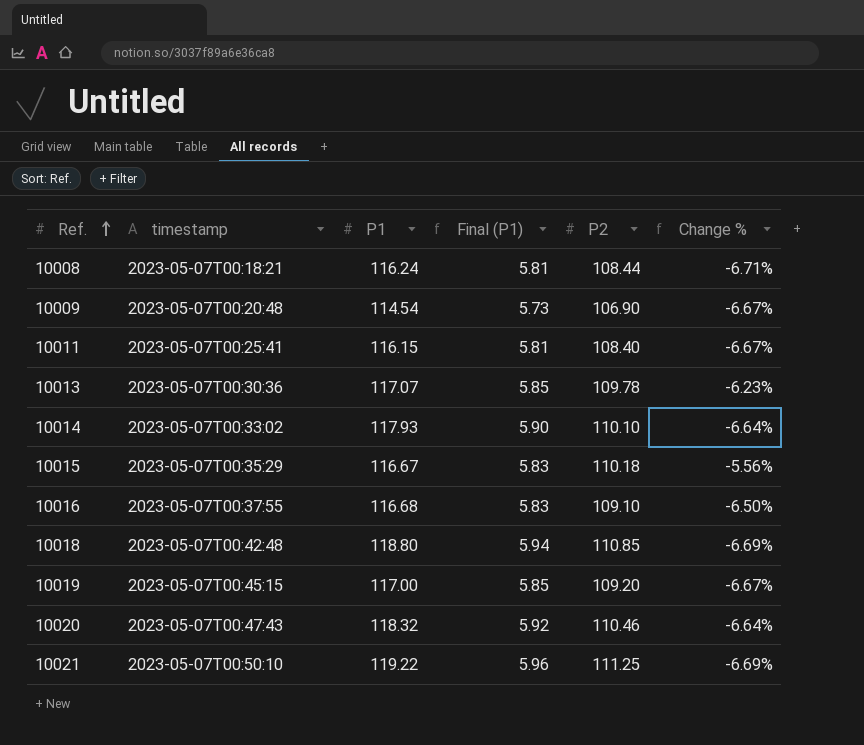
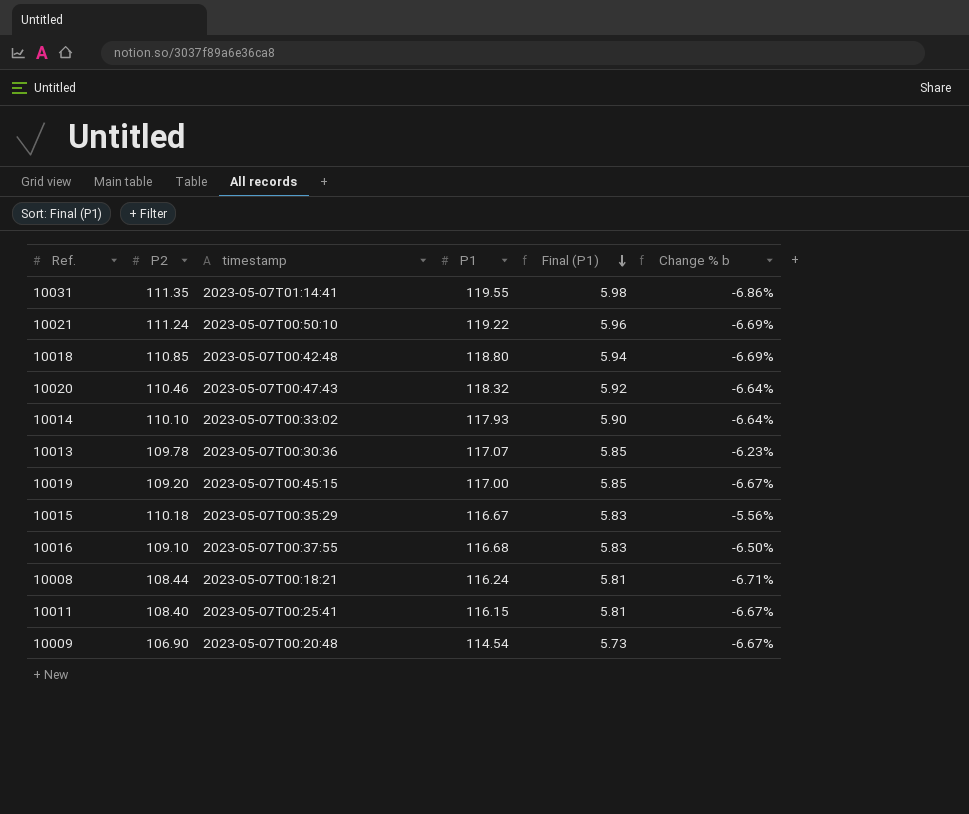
row order: Ref. ascending -> Final (P1) descending
column P2 | position: 5 -> 2
column name: Change % -> Change % b
row 10031: none -> 111.35 | 2023-05-07T01:14:41 | 119.55 | 5.98 | -6.86%
10021 | P2: 111.25 -> 111.24

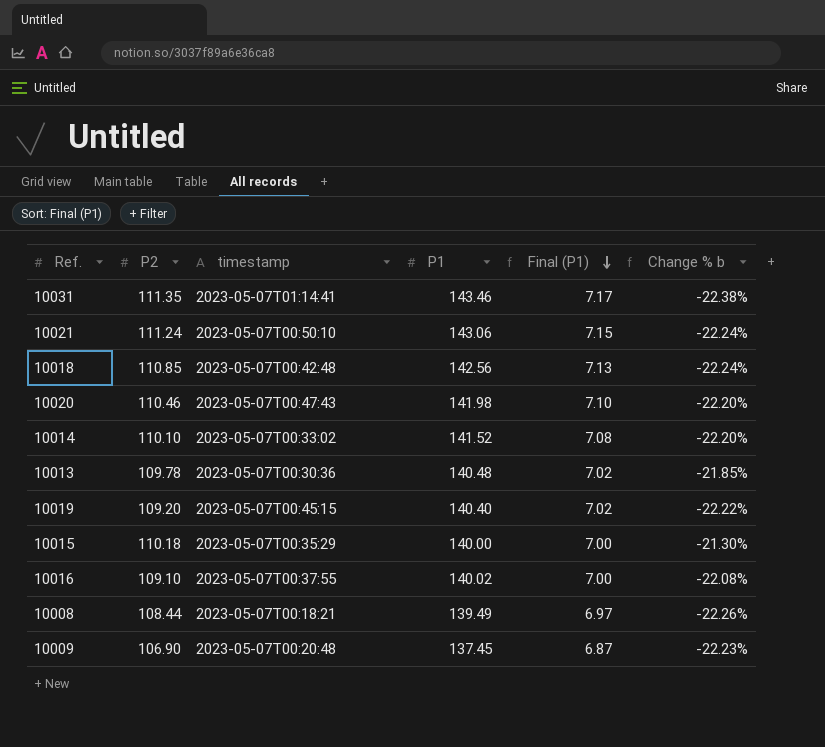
row 10011: 108.40 | 2023-05-07T00:25:41 | 116.15 | 5.81 | -6.67% -> none
10031 | P1: 119.55 -> 143.46
10031 | Final (P1): 5.98 -> 7.17
10031 | Change % b: -6.86% -> -22.38%
10021 | P1: 119.22 -> 143.06
10021 | Final (P1): 5.96 -> 7.15
10021 | Change % b: -6.69% -> -22.24%
10018 | P1: 118.80 -> 142.56
10018 | Final (P1): 5.94 -> 7.13
10018 | Change % b: -6.69% -> -22.24%
10020 | P1: 118.32 -> 141.98
10020 | Final (P1): 5.92 -> 7.10
10020 | Change % b: -6.64% -> -22.20%
10014 | P1: 117.93 -> 141.52
10014 | Final (P1): 5.90 -> 7.08
10014 | Change % b: -6.64% -> -22.20%
10013 | P1: 117.07 -> 140.48
10013 | Final (P1): 5.85 -> 7.02
10013 | Change % b: -6.23% -> -21.85%
10019 | P1: 117.00 -> 140.40
10019 | Final (P1): 5.85 -> 7.02
10019 | Change % b: -6.67% -> -22.22%
10015 | P1: 116.67 -> 140.00
10015 | Final (P1): 5.83 -> 7.00
10015 | Change % b: -5.56% -> -21.30%
10016 | P1: 116.68 -> 140.02
10016 | Final (P1): 5.83 -> 7.00
10016 | Change % b: -6.50% -> -22.08%
10008 | P1: 116.24 -> 139.49
10008 | Final (P1): 5.81 -> 6.97
10008 | Change % b: -6.71% -> -22.26%
10009 | P1: 114.54 -> 137.45
10009 | Final (P1): 5.73 -> 6.87
10009 | Change % b: -6.67% -> -22.23%

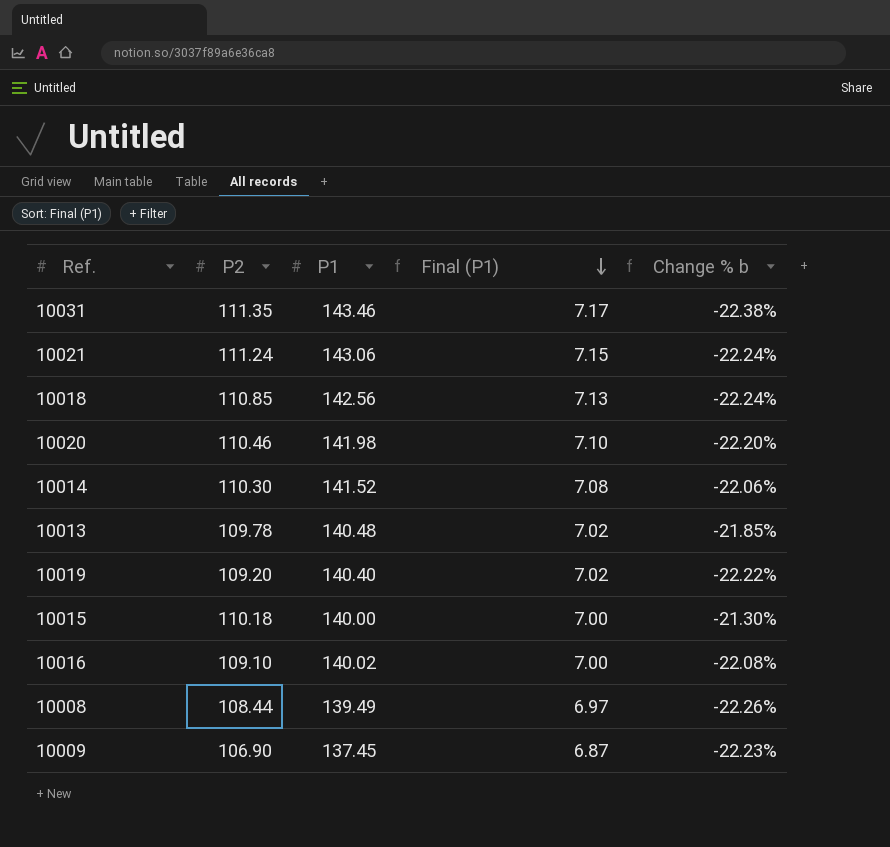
column timestamp | position: 3 -> none
10014 | P2: 110.10 -> 110.30
10014 | Change % b: -22.20% -> -22.06%

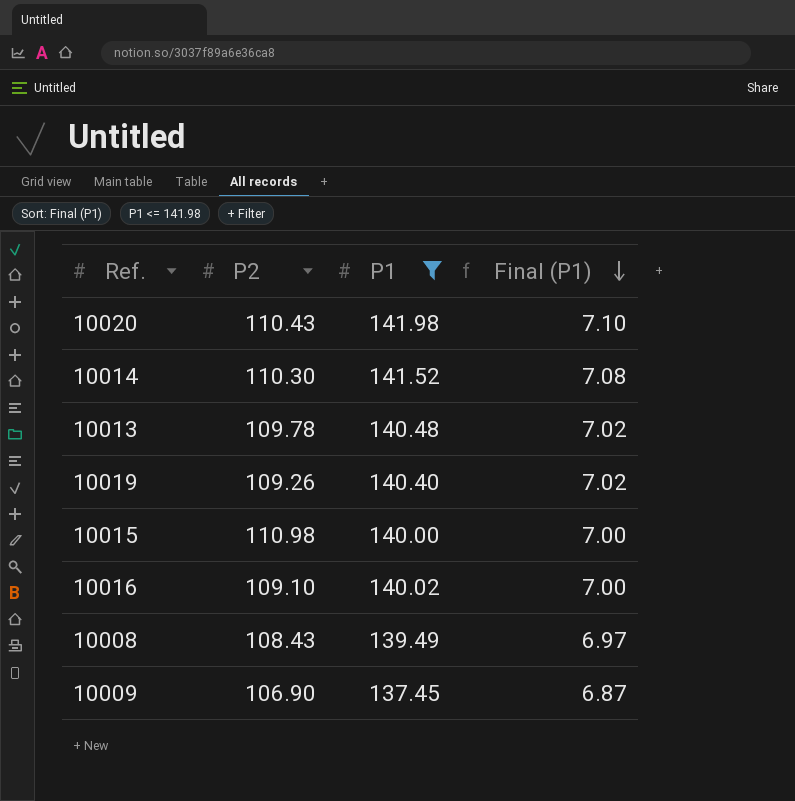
filter: none -> P1 <= 141.98
column Change % b | formula: ([P2] - [P1]) / [P1] -> none
10020 | P2: 110.46 -> 110.43
10019 | P2: 109.20 -> 109.26
10015 | P2: 110.18 -> 110.98
10008 | P2: 108.44 -> 108.43

